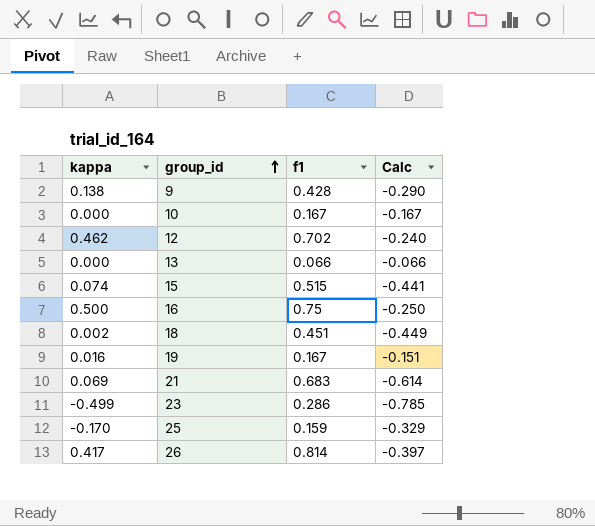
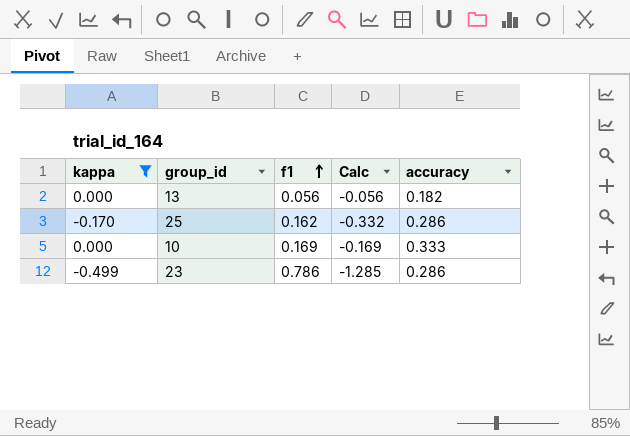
filter: none -> kappa <= 0.000
row order: group_id ascending -> f1 ascending
column accuracy | position: none -> 5
13 | f1: 0.066 -> 0.056
13 | Calc: -0.066 -> -0.056
25 | f1: 0.159 -> 0.162
25 | Calc: -0.329 -> -0.332
10 | f1: 0.167 -> 0.169
10 | Calc: -0.167 -> -0.169
23 | f1: 0.286 -> 0.786
23 | Calc: -0.785 -> -1.285

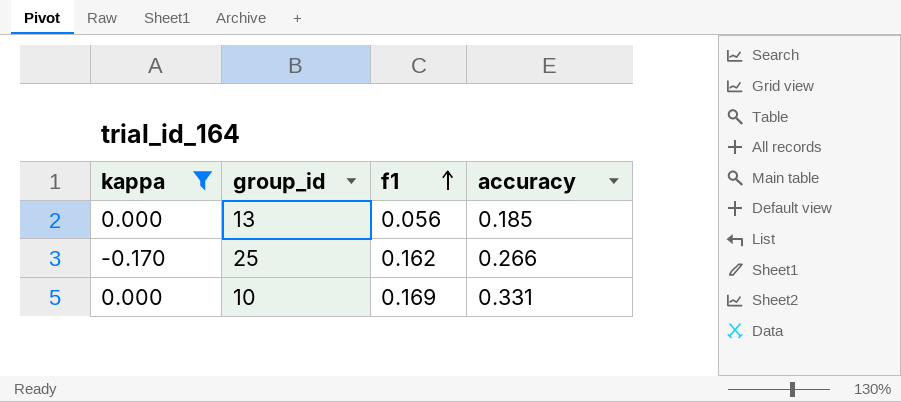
column Calc | formula: [kappa] - [f1] -> none
row 23: -0.499 | 0.786 | -1.285 | 0.286 -> none
13 | accuracy: 0.182 -> 0.185
25 | accuracy: 0.286 -> 0.266
10 | accuracy: 0.333 -> 0.331

